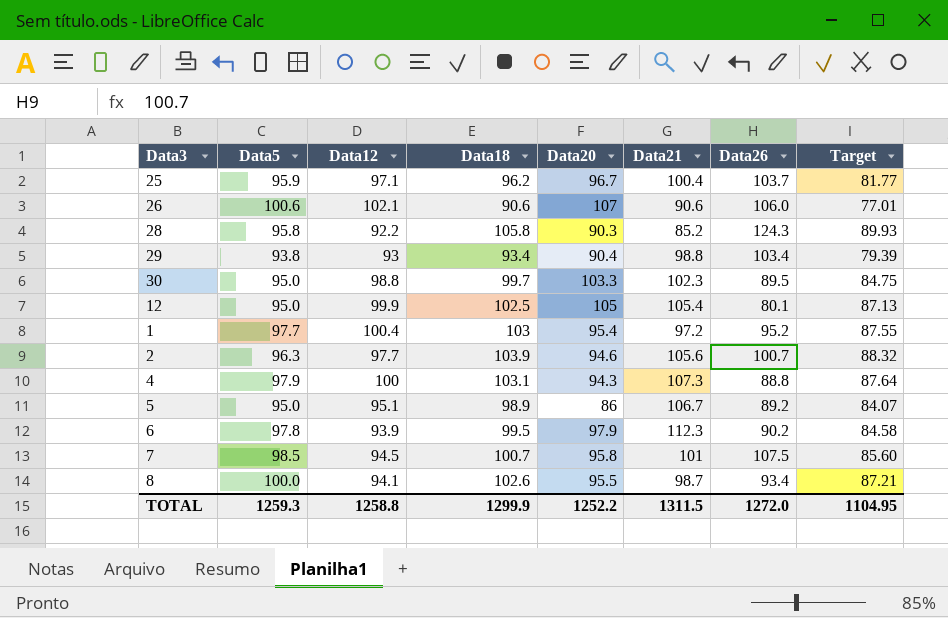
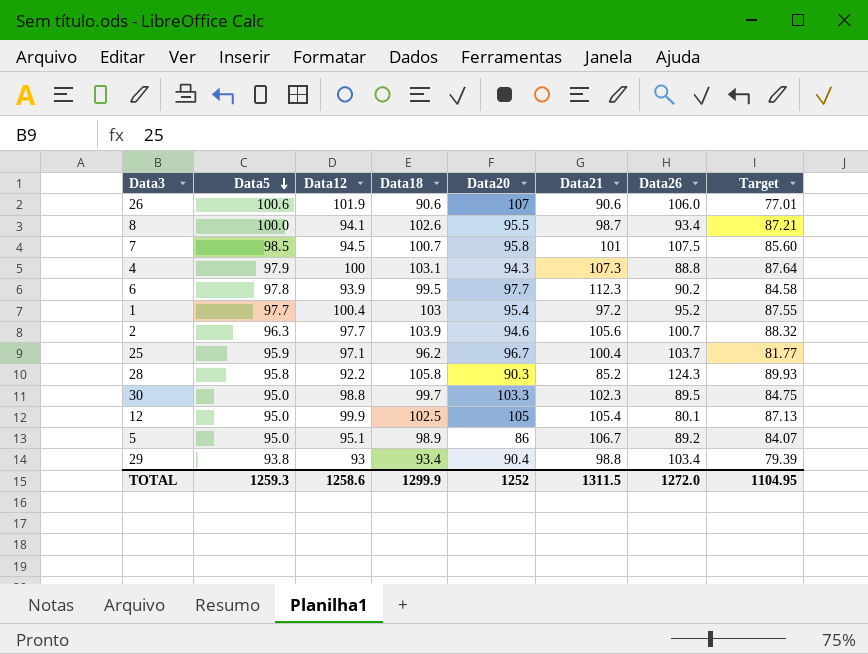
row order: none -> Data5 descending
26 | Data12: 102.1 -> 101.9
6 | Data20: 97.9 -> 97.7
TOTAL | Data12: 1258.8 -> 1258.6
TOTAL | Data20: 1252.2 -> 1252

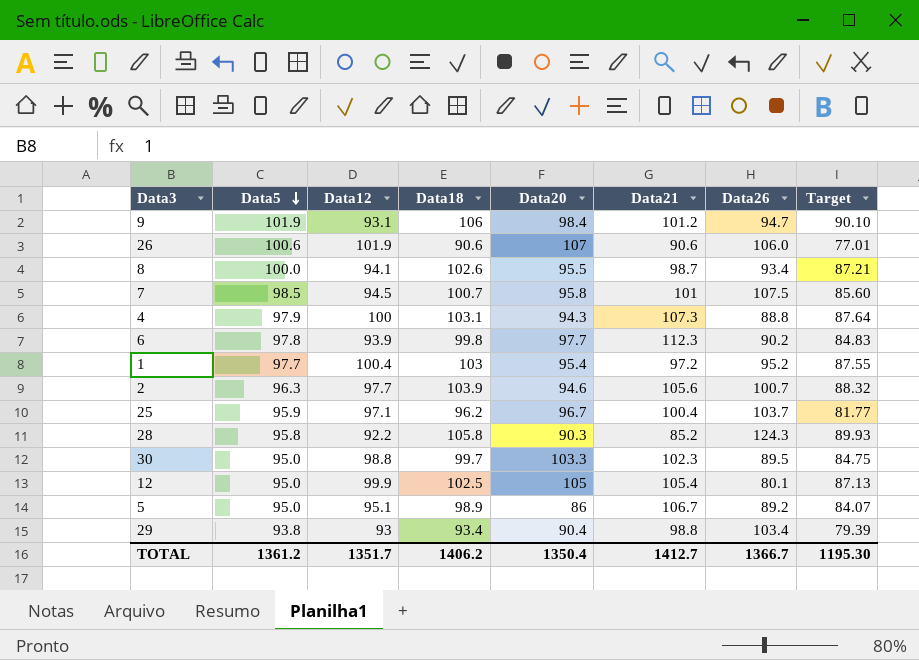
row 9: none -> 101.9 | 93.1 | 106 | 98.4 | 101.2 | 94.7 | 90.10
6 | Data18: 99.5 -> 99.8
6 | Target: 84.58 -> 84.83
TOTAL | Data5: 1259.3 -> 1361.2
TOTAL | Data12: 1258.6 -> 1351.7
TOTAL | Data18: 1299.9 -> 1406.2
TOTAL | Data20: 1252 -> 1350.4
TOTAL | Data21: 1311.5 -> 1412.7
TOTAL | Data26: 1272.0 -> 1366.7
TOTAL | Target: 1104.95 -> 1195.30

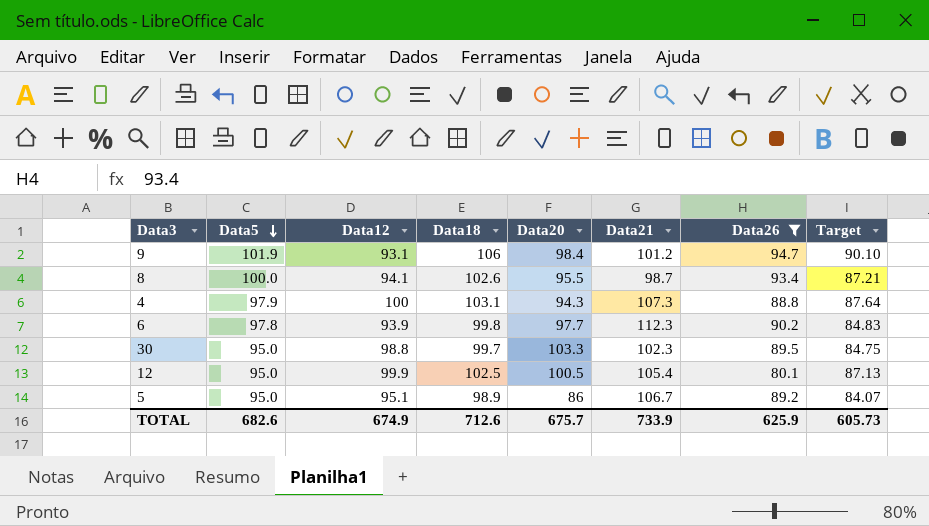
filter: none -> Data26 <= 94.7
12 | Data20: 105 -> 100.5
TOTAL | Data5: 1361.2 -> 682.6
TOTAL | Data12: 1351.7 -> 674.9
TOTAL | Data18: 1406.2 -> 712.6
TOTAL | Data20: 1350.4 -> 675.7
TOTAL | Data21: 1412.7 -> 733.9
TOTAL | Data26: 1366.7 -> 625.9
TOTAL | Target: 1195.30 -> 605.73

